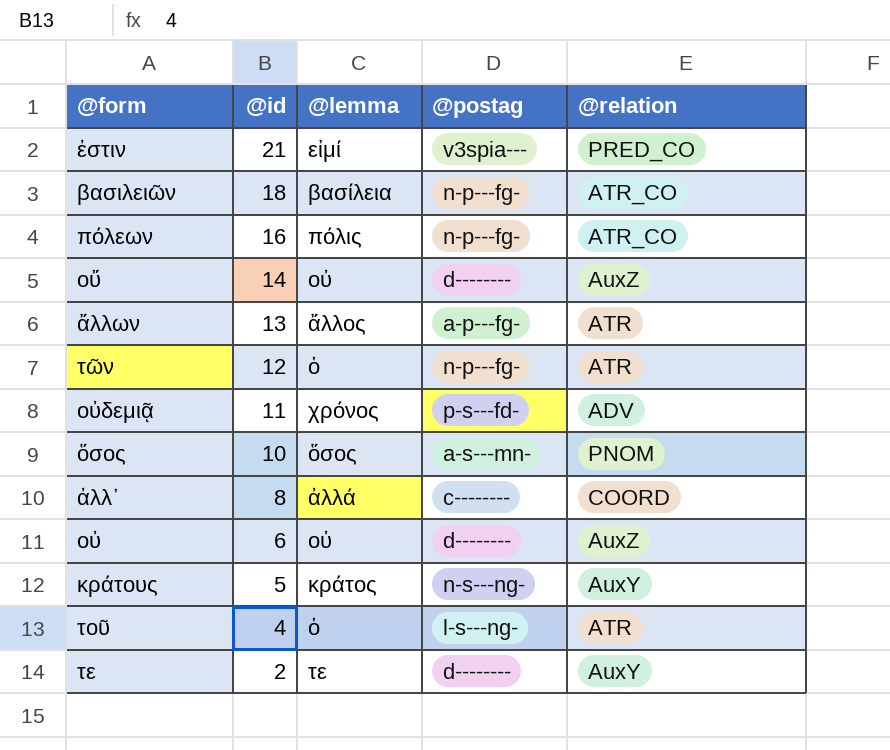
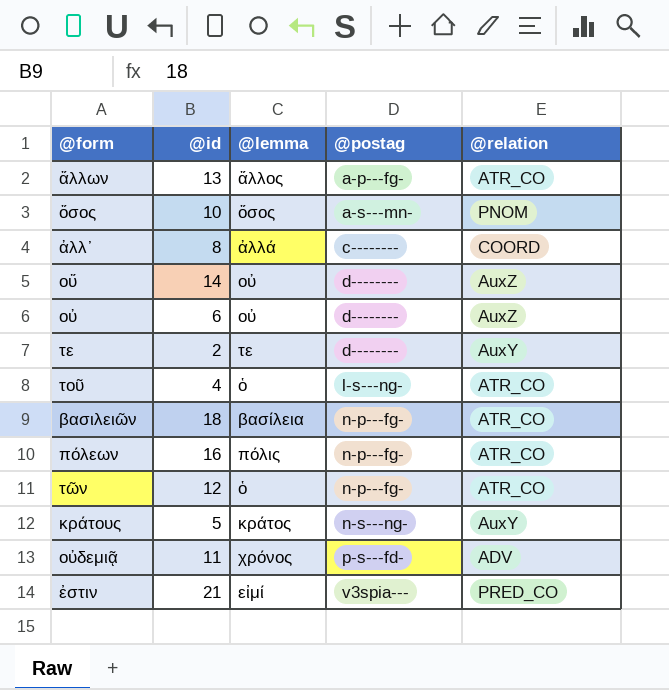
row order: @id descending -> @postag ascending
ἄλλων | @relation: ATR -> ATR_CO
τοῦ | @relation: ATR -> ATR_CO
τῶν | @relation: ATR -> ATR_CO

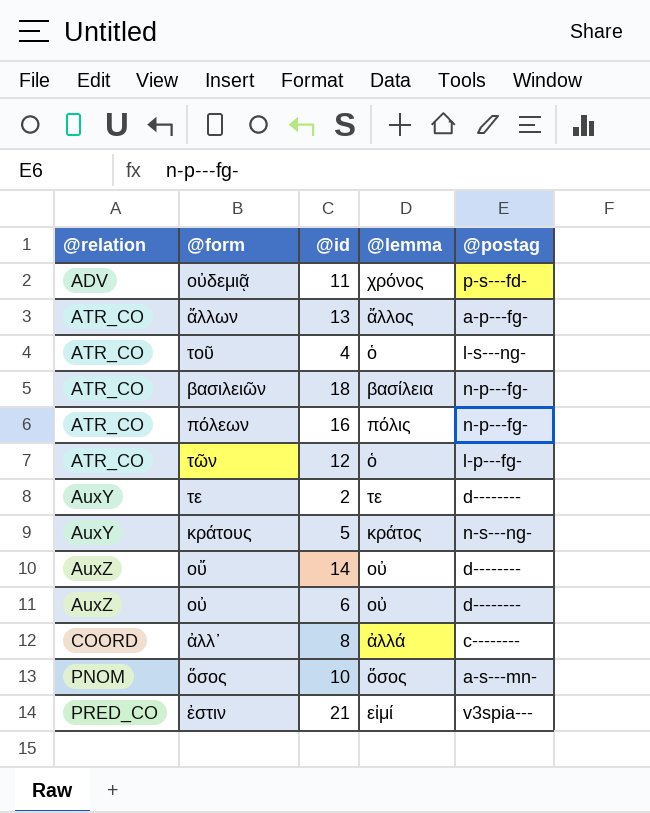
row order: @postag ascending -> @relation ascending
column @relation | position: 5 -> 1
τῶν | @postag: n-p---fg- -> l-p---fg-

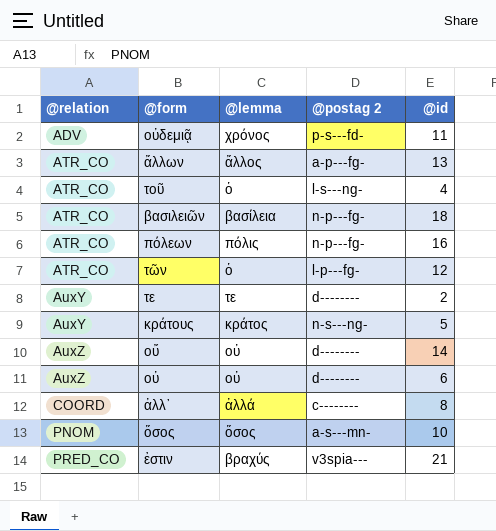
column name: @postag -> @postag 2
column @id | position: 3 -> 5
ἐστιν | @lemma: εἰμί -> βραχύς

